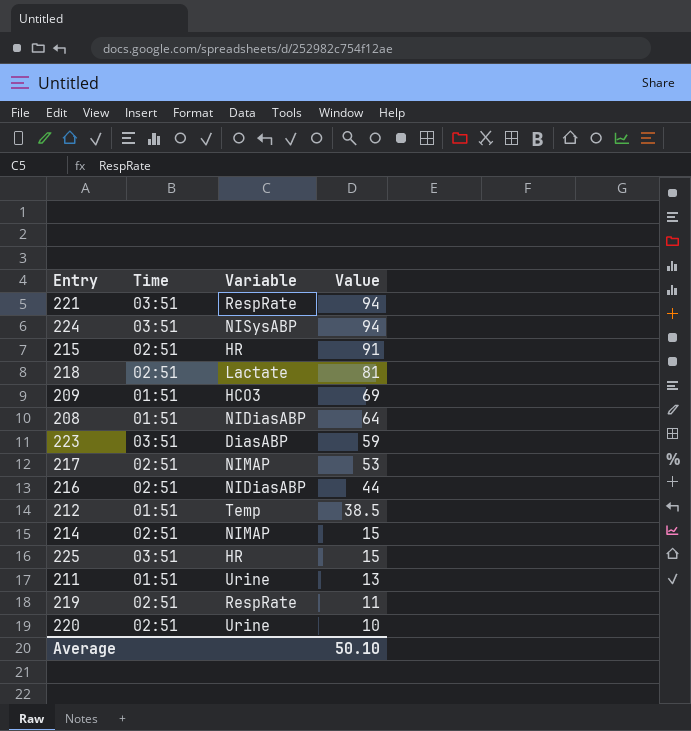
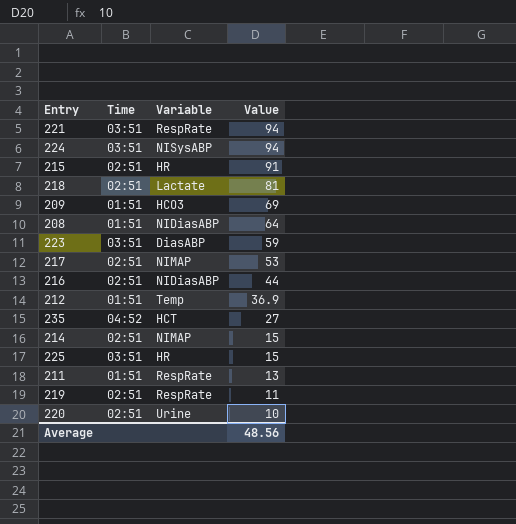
212 | Value: 38.5 -> 36.9
row 235: none -> 04:52 | HCT | 27
211 | Variable: Urine -> RespRate
Average | Value: 50.10 -> 48.56

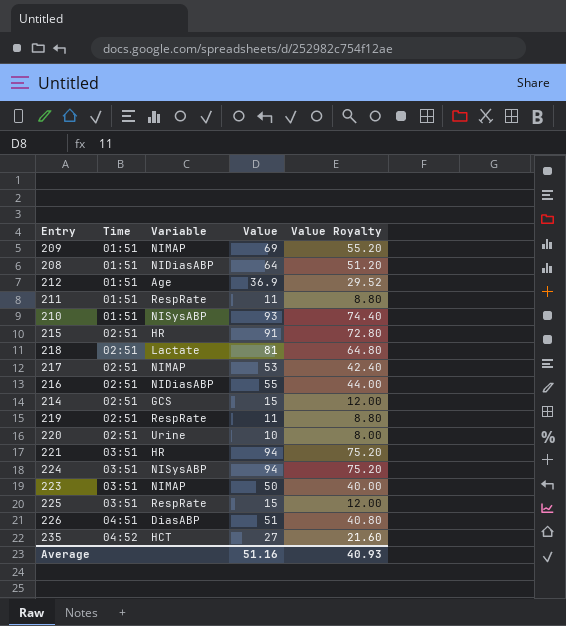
row order: Value descending -> Time ascending
column Value Royalty | formula: none -> [Value] * 0.8
209 | Variable: HCO3 -> NIMAP
212 | Variable: Temp -> Age
211 | Value: 13 -> 11
row 210: none -> 01:51 | NISysABP | 93 | 74.40
216 | Value: 44 -> 55
214 | Variable: NIMAP -> GCS
221 | Variable: RespRate -> HR
223 | Variable: DiasABP -> NIMAP
223 | Value: 59 -> 50
225 | Variable: HR -> RespRate
row 226: none -> 04:51 | DiasABP | 51 | 40.80
Average | Value: 48.56 -> 51.16

